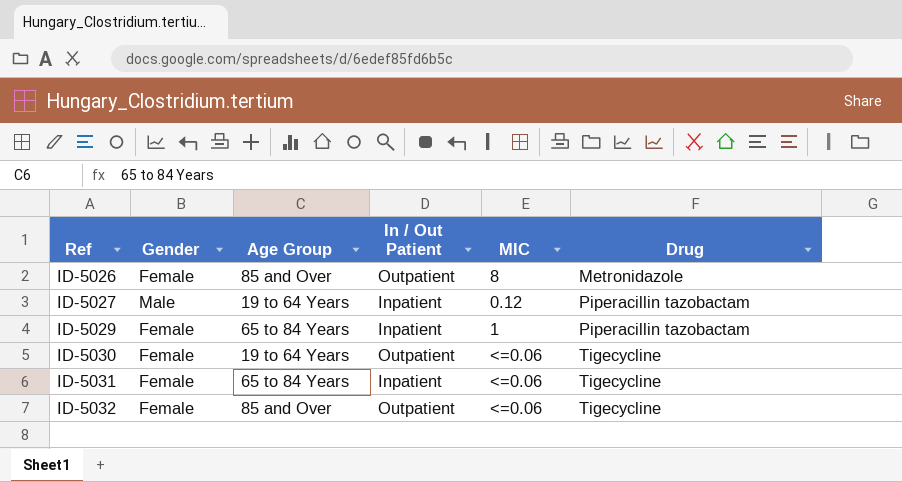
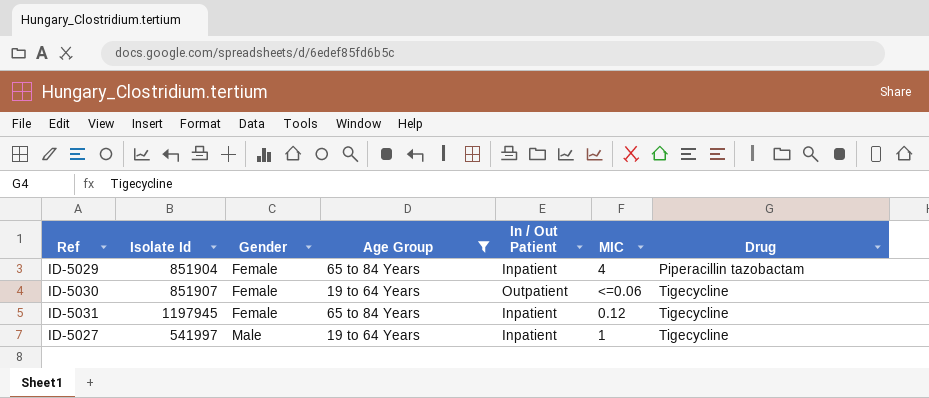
filter: none -> Age Group != 85 and Over
row order: Ref ascending -> Gender ascending
column Isolate Id | position: none -> 2
ID-5029 | MIC: 1 -> 4
ID-5031 | MIC: <=0.06 -> 0.12
ID-5027 | MIC: 0.12 -> 1
ID-5027 | Drug: Piperacillin tazobactam -> Tigecycline

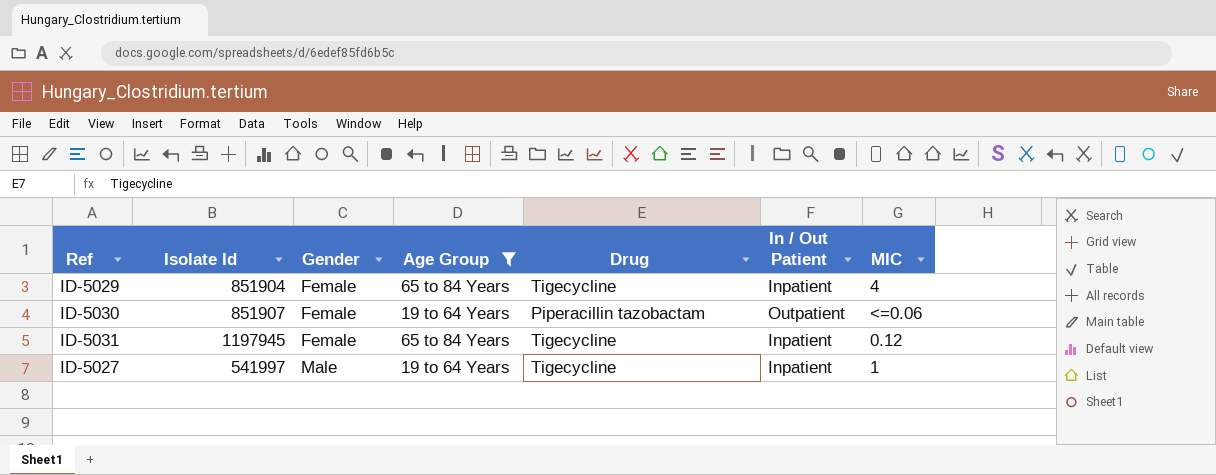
column Drug | position: 7 -> 5
ID-5029 | Drug: Piperacillin tazobactam -> Tigecycline
ID-5030 | Drug: Tigecycline -> Piperacillin tazobactam

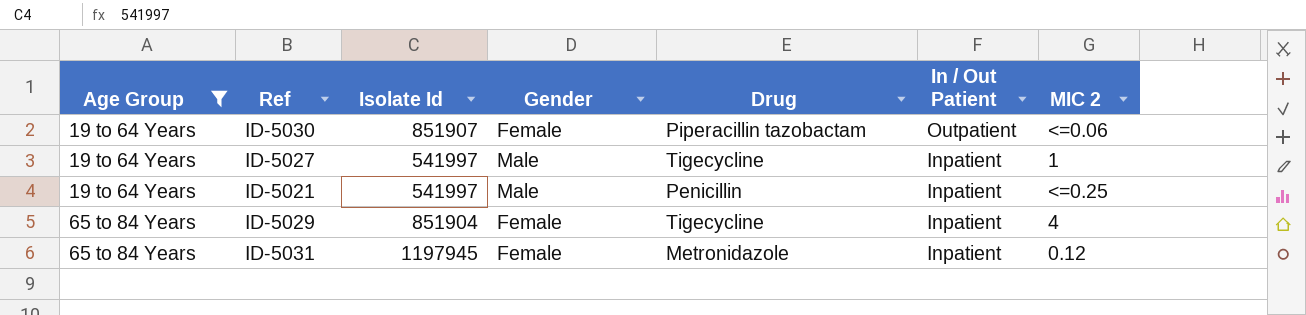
row order: Gender ascending -> Age Group ascending
column Age Group | position: 4 -> 1
column name: MIC -> MIC 2
row ID-5021: none -> 19 to 64 Years | 541997 | Male | Penicillin | Inpatient | <=0.25
ID-5031 | Drug: Tigecycline -> Metronidazole

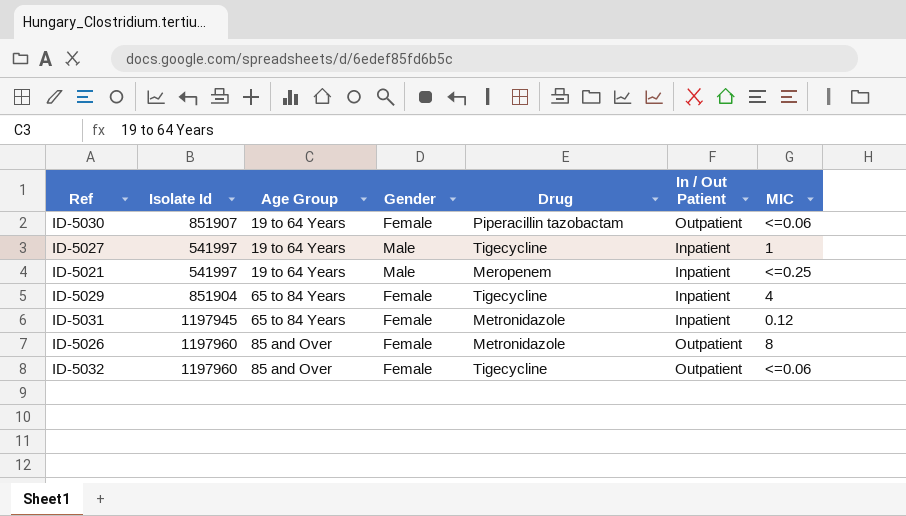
filter: Age Group != 85 and Over -> none
column Age Group | position: 1 -> 3
column name: MIC 2 -> MIC
ID-5021 | Drug: Penicillin -> Meropenem

